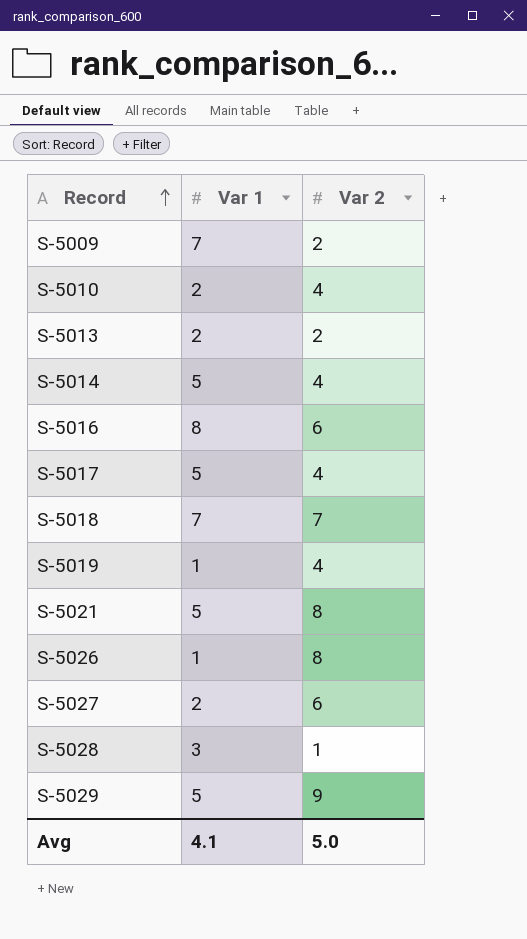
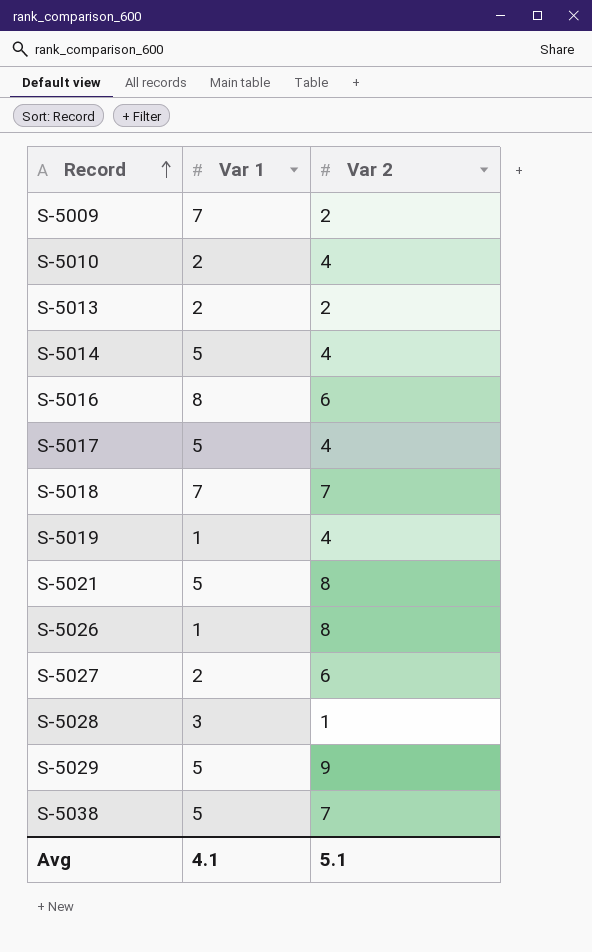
row S-5038: none -> 5 | 7
Avg | Var 2: 5.0 -> 5.1

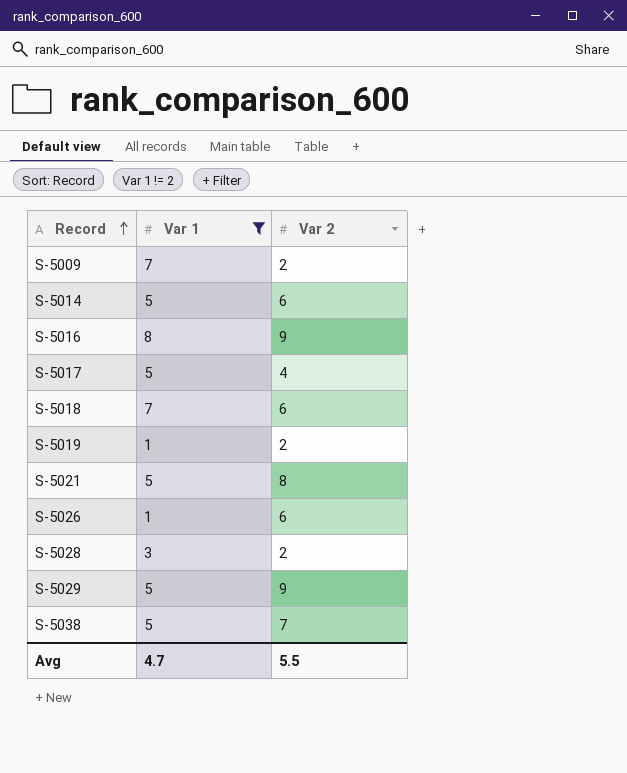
filter: none -> Var 1 != 2
S-5014 | Var 2: 4 -> 6
S-5016 | Var 2: 6 -> 9
S-5018 | Var 2: 7 -> 6
S-5019 | Var 2: 4 -> 2
S-5026 | Var 2: 8 -> 6
S-5028 | Var 2: 1 -> 2
Avg | Var 1: 4.1 -> 4.7
Avg | Var 2: 5.1 -> 5.5

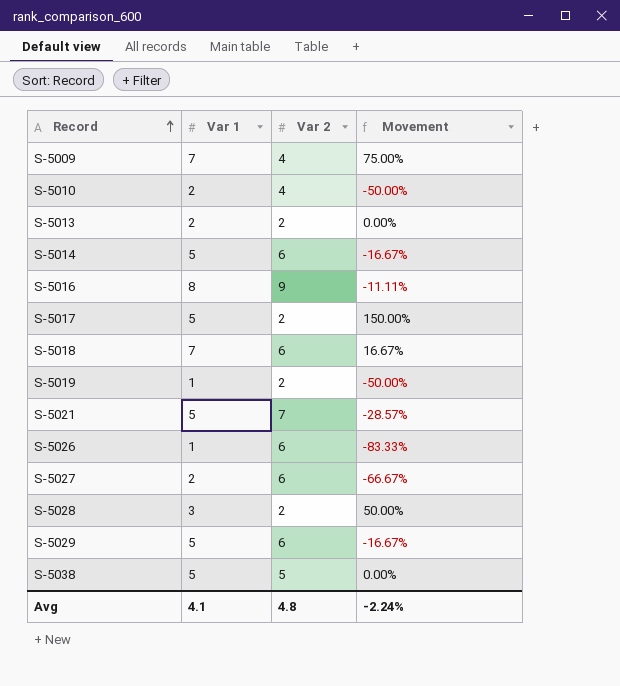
filter: Var 1 != 2 -> none
column Movement | formula: none -> ([Var 1] - [Var 2]) / [Var 2]
S-5009 | Var 2: 2 -> 4
S-5017 | Var 2: 4 -> 2
S-5021 | Var 2: 8 -> 7
S-5029 | Var 2: 9 -> 6
S-5038 | Var 2: 7 -> 5
Avg | Var 1: 4.7 -> 4.1
Avg | Var 2: 5.5 -> 4.8

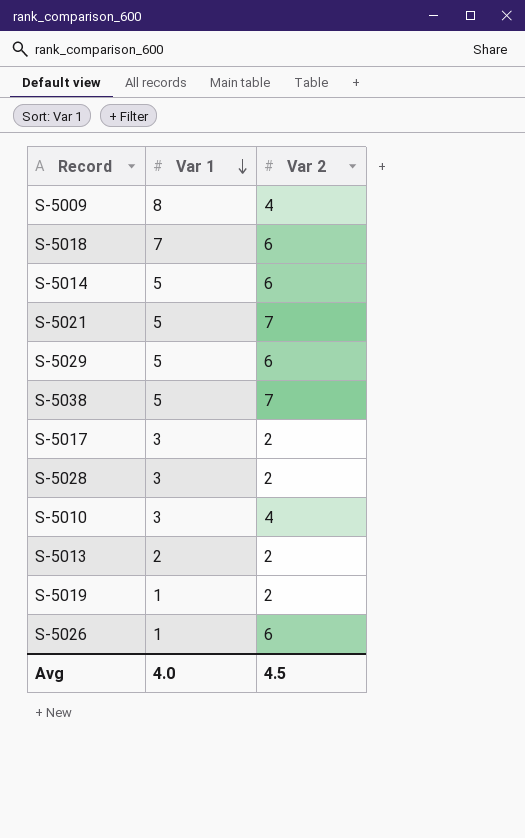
row order: Record ascending -> Var 1 descending
column Movement | formula: ([Var 1] - [Var 2]) / [Var 2] -> none
row S-5016: 8 | 9 | -11.11% -> none
row S-5027: 2 | 6 | -66.67% -> none
S-5009 | Var 1: 7 -> 8
S-5038 | Var 2: 5 -> 7
S-5017 | Var 1: 5 -> 3
S-5010 | Var 1: 2 -> 3
Avg | Var 1: 4.1 -> 4.0
Avg | Var 2: 4.8 -> 4.5

